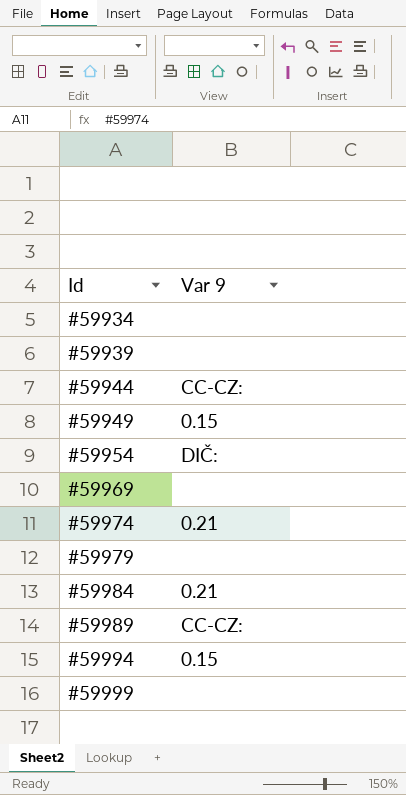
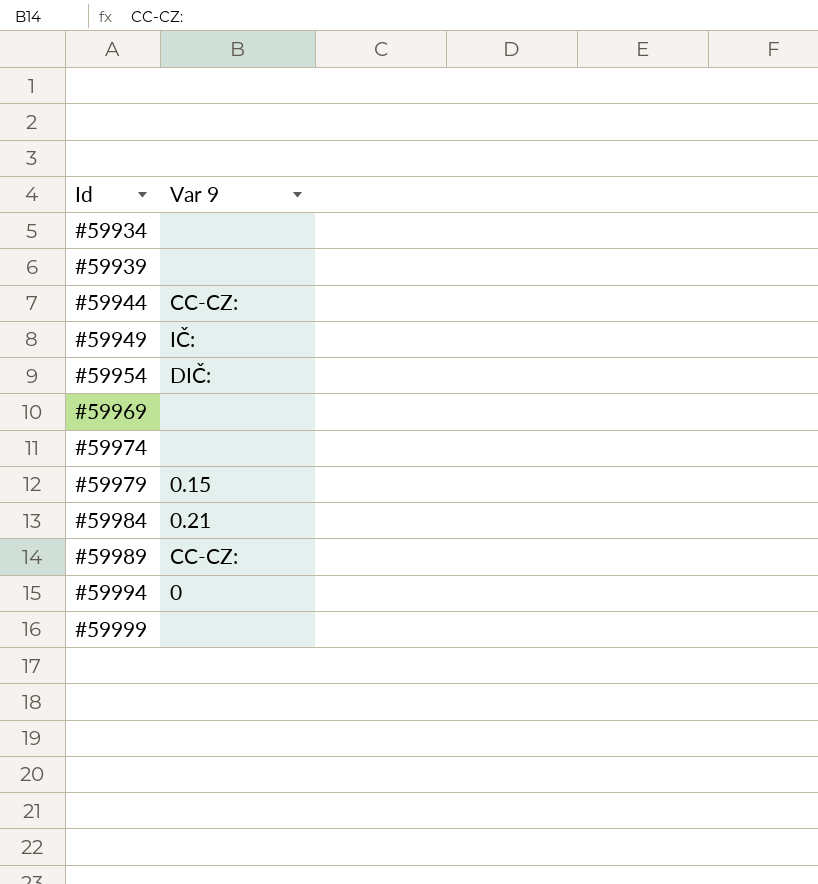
#59949 | Var 9: 0.15 -> IČ:
#59974 | Var 9: 0.21 -> none
#59979 | Var 9: none -> 0.15
#59994 | Var 9: 0.15 -> 0

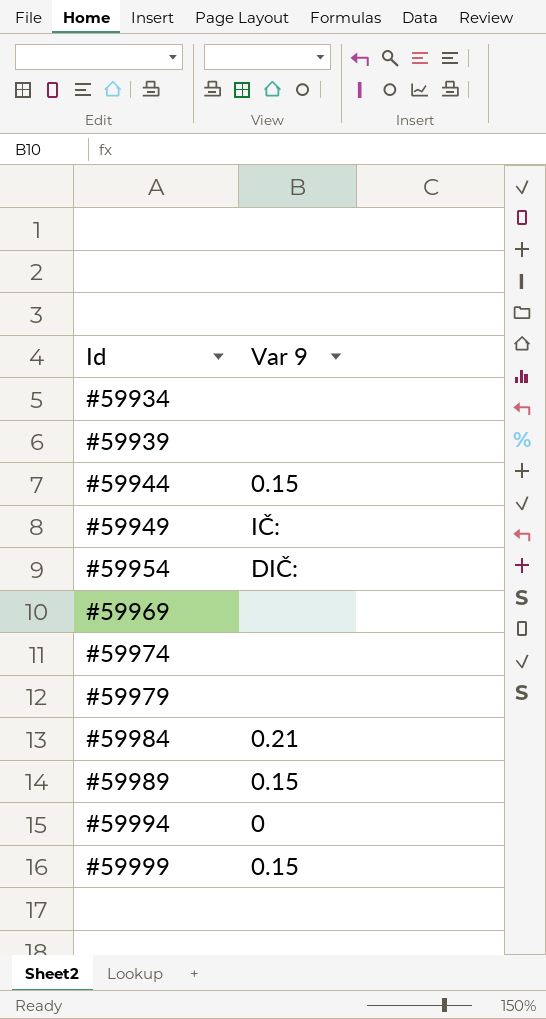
#59944 | Var 9: CC-CZ: -> 0.15
#59979 | Var 9: 0.15 -> none
#59989 | Var 9: CC-CZ: -> 0.15
#59999 | Var 9: none -> 0.15

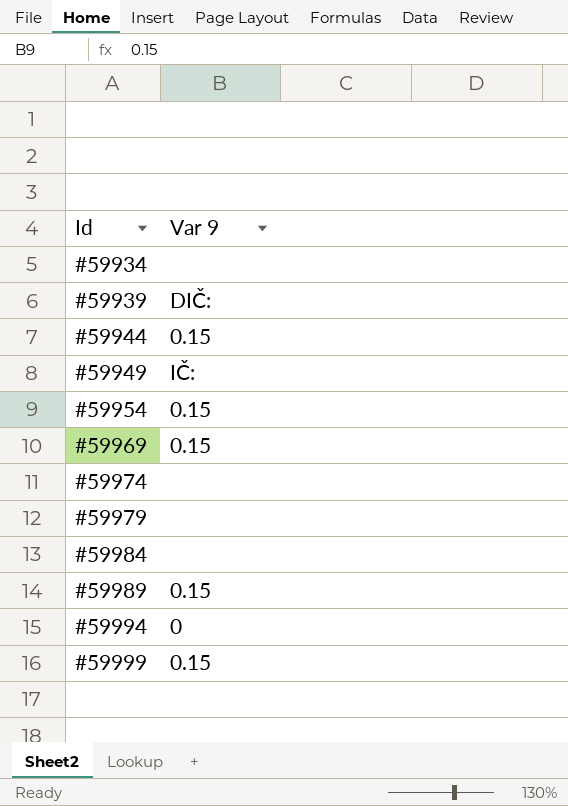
#59939 | Var 9: none -> DIČ:
#59954 | Var 9: DIČ: -> 0.15
#59969 | Var 9: none -> 0.15
#59984 | Var 9: 0.21 -> none

